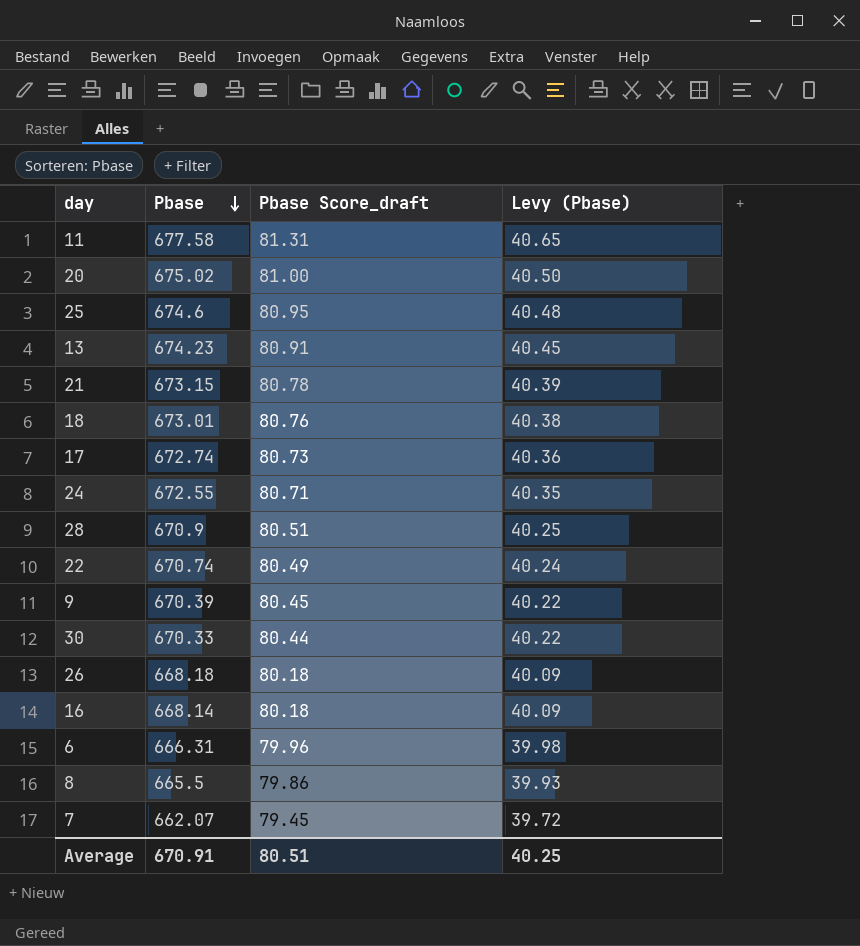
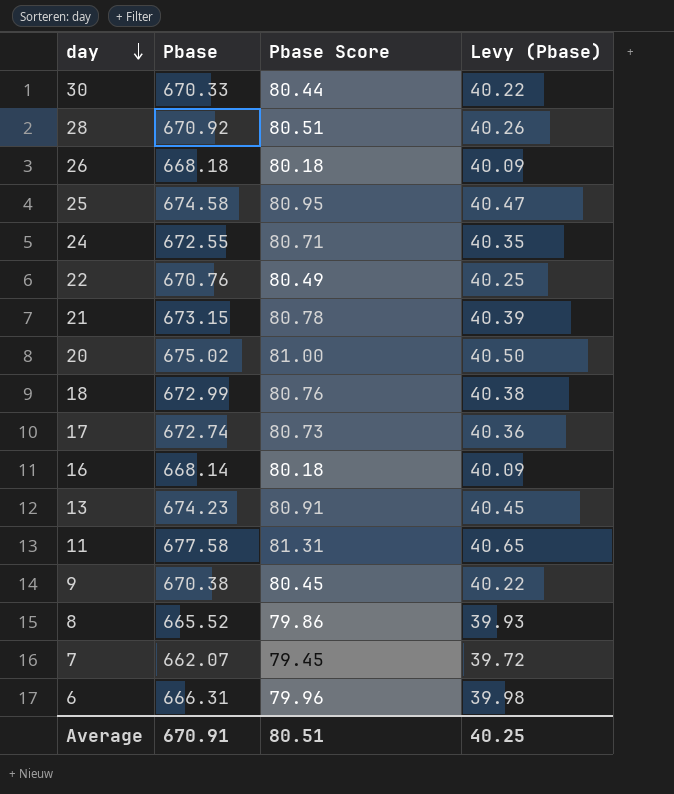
row order: Pbase descending -> day descending
column name: Pbase Score_draft -> Pbase Score
28 | Pbase: 670.9 -> 670.92
28 | Levy (Pbase): 40.25 -> 40.26
25 | Pbase: 674.6 -> 674.58
25 | Levy (Pbase): 40.48 -> 40.47
22 | Pbase: 670.74 -> 670.76
22 | Levy (Pbase): 40.24 -> 40.25
18 | Pbase: 673.01 -> 672.99
9 | Pbase: 670.39 -> 670.38
8 | Pbase: 665.5 -> 665.52

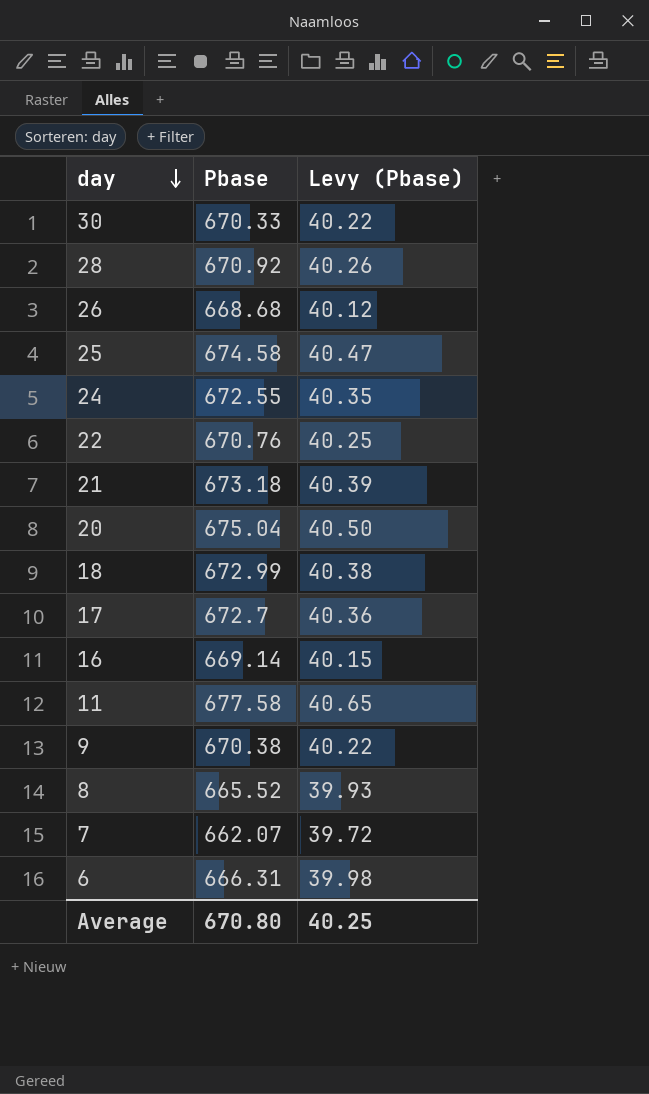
column Pbase Score | formula: [Pbase] * 0.12 -> none
row 13: 674.23 | 80.91 | 40.45 -> none
26 | Pbase: 668.18 -> 668.68
26 | Levy (Pbase): 40.09 -> 40.12
21 | Pbase: 673.15 -> 673.18
20 | Pbase: 675.02 -> 675.04
17 | Pbase: 672.74 -> 672.7
16 | Pbase: 668.14 -> 669.14
16 | Levy (Pbase): 40.09 -> 40.15
Average | Pbase: 670.91 -> 670.80

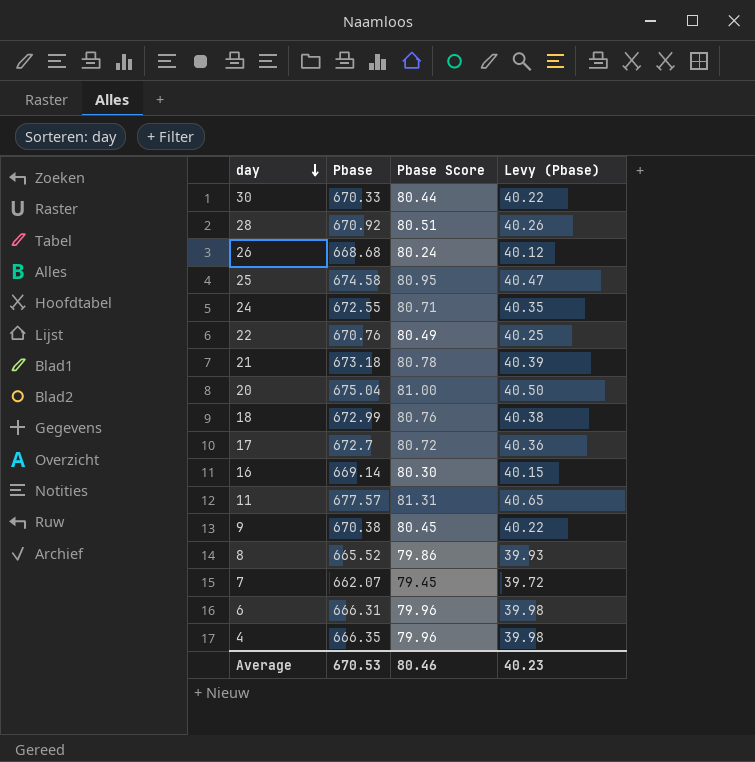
column Pbase Score | formula: none -> [Pbase] * 0.12
11 | Pbase: 677.58 -> 677.57
row 4: none -> 666.35 | 79.96 | 39.98
Average | Pbase: 670.80 -> 670.53
Average | Levy (Pbase): 40.25 -> 40.23

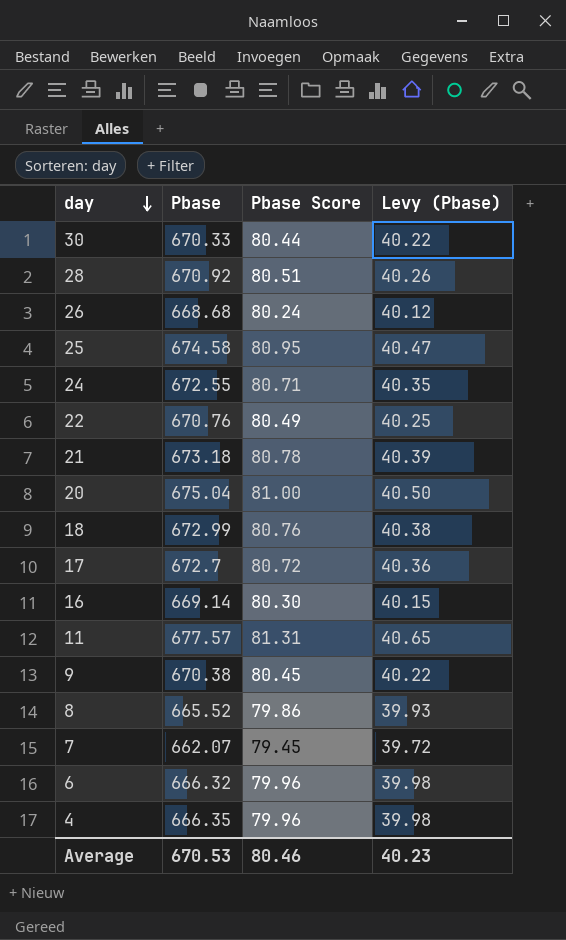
6 | Pbase: 666.31 -> 666.32

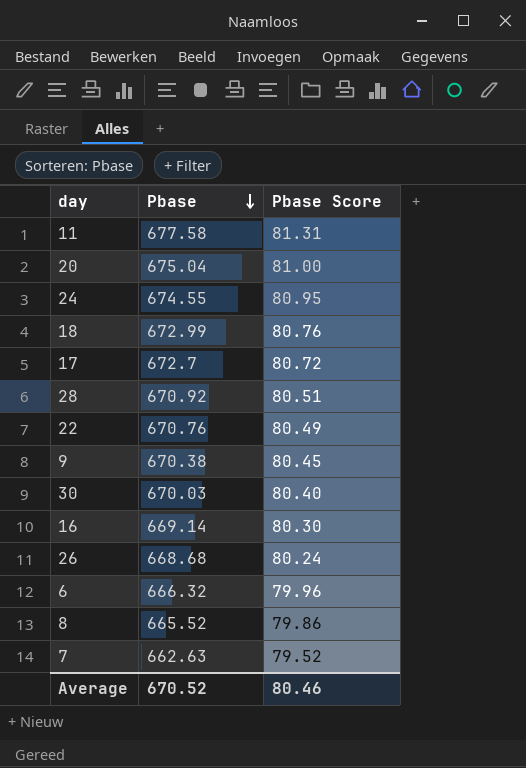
row order: day descending -> Pbase descending
column Levy (Pbase) | formula: [Pbase] * 0.06 -> none
row 25: 674.58 | 80.95 | 40.47 -> none
row 21: 673.18 | 80.78 | 40.39 -> none
row 4: 666.35 | 79.96 | 39.98 -> none
11 | Pbase: 677.57 -> 677.58
24 | Pbase: 672.55 -> 674.55
24 | Pbase Score: 80.71 -> 80.95
30 | Pbase: 670.33 -> 670.03
30 | Pbase Score: 80.44 -> 80.40
7 | Pbase: 662.07 -> 662.63
7 | Pbase Score: 79.45 -> 79.52
Average | Pbase: 670.53 -> 670.52

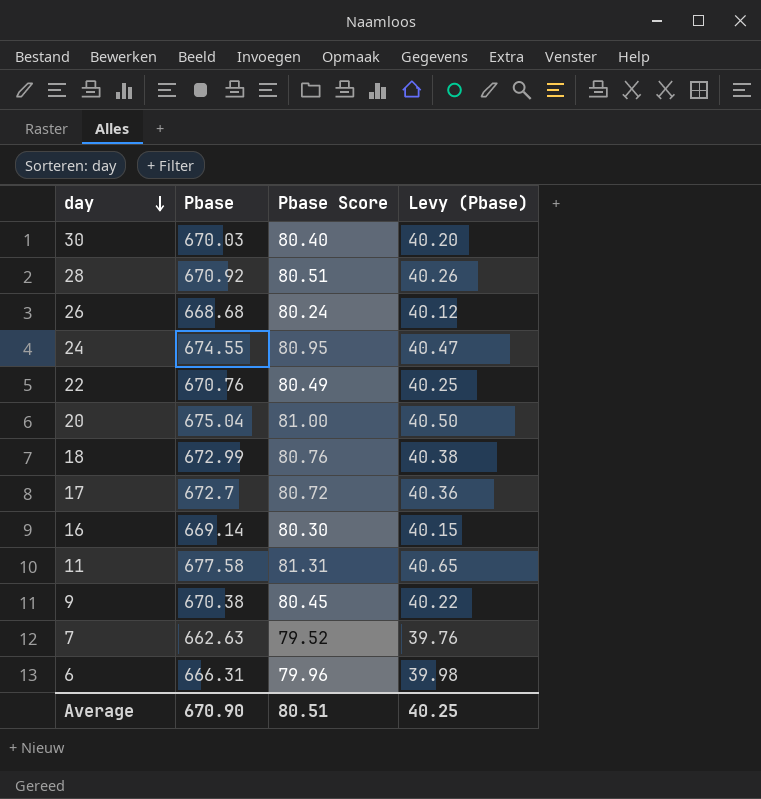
row order: Pbase descending -> day descending
column Levy (Pbase) | formula: none -> [Pbase] * 0.06
row 8: 665.52 | 79.86 -> none
6 | Pbase: 666.32 -> 666.31
Average | Pbase: 670.52 -> 670.90
Average | Pbase Score: 80.46 -> 80.51

